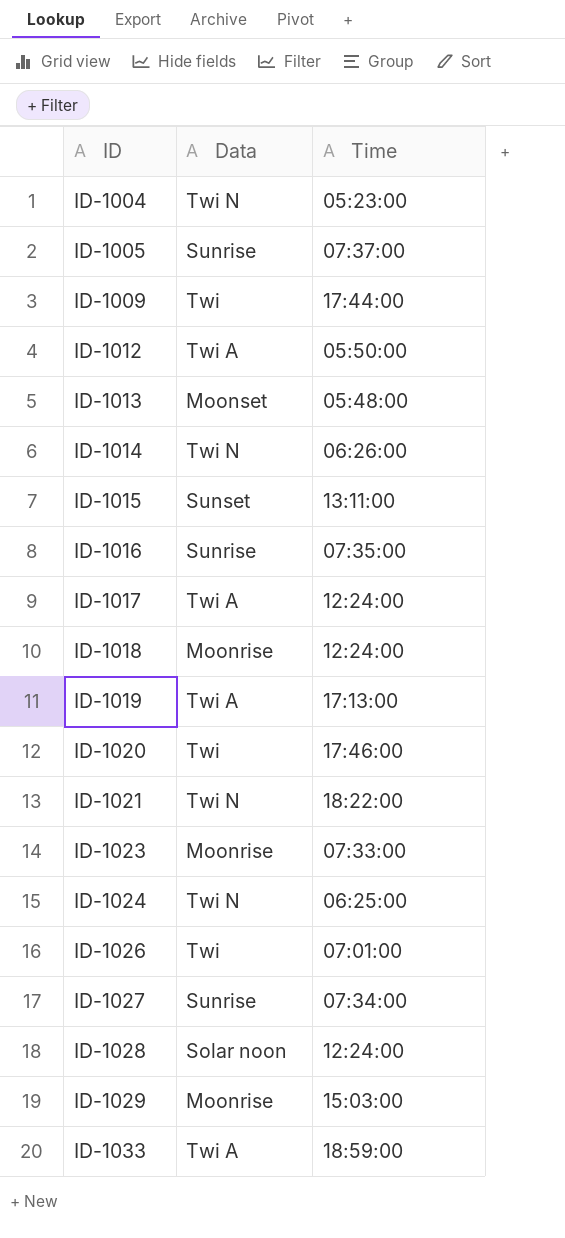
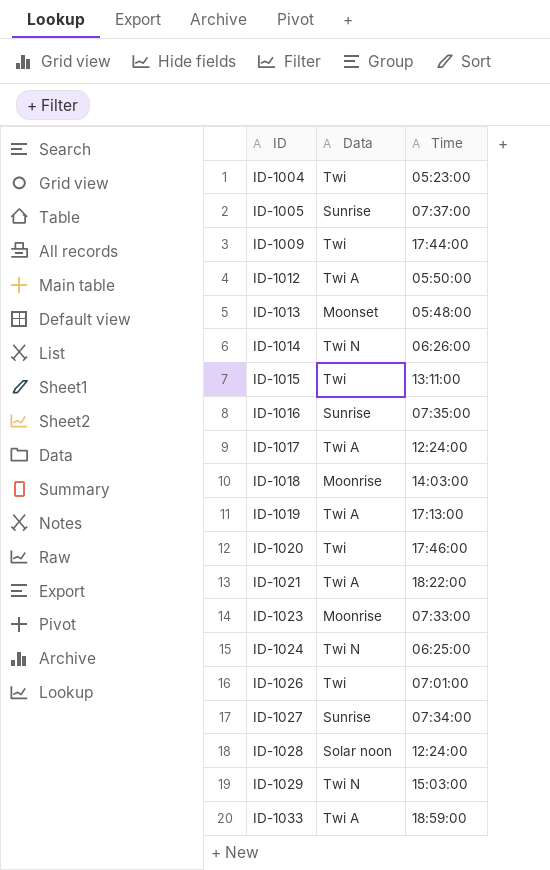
ID-1004 | Data: Twi N -> Twi
ID-1015 | Data: Sunset -> Twi
ID-1018 | Time: 12:24:00 -> 14:03:00
ID-1021 | Data: Twi N -> Twi A
ID-1029 | Data: Moonrise -> Twi N

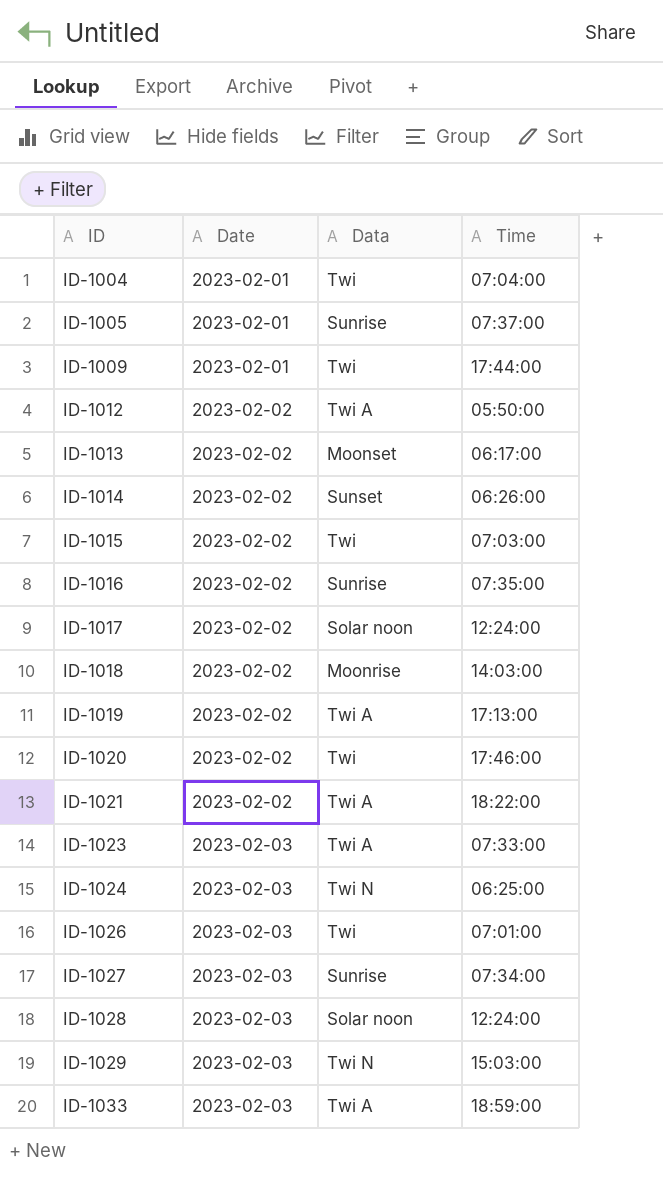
column Date | position: none -> 2
ID-1004 | Time: 05:23:00 -> 07:04:00
ID-1013 | Time: 05:48:00 -> 06:17:00
ID-1014 | Data: Twi N -> Sunset
ID-1015 | Time: 13:11:00 -> 07:03:00
ID-1017 | Data: Twi A -> Solar noon
ID-1023 | Data: Moonrise -> Twi A

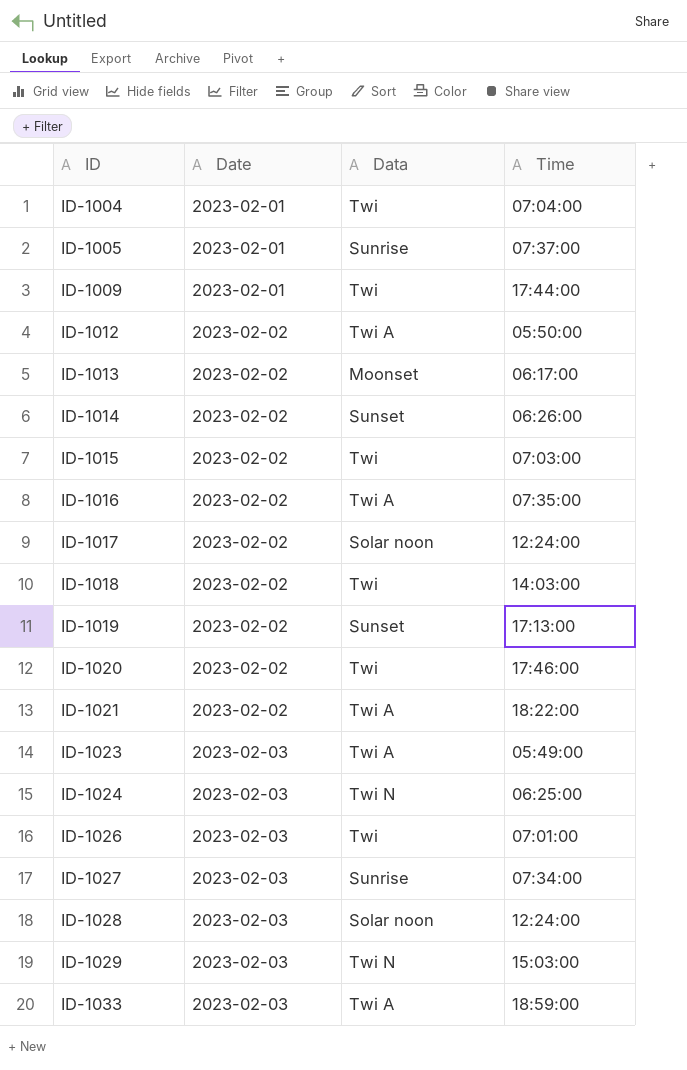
ID-1016 | Data: Sunrise -> Twi A
ID-1018 | Data: Moonrise -> Twi
ID-1019 | Data: Twi A -> Sunset
ID-1023 | Time: 07:33:00 -> 05:49:00

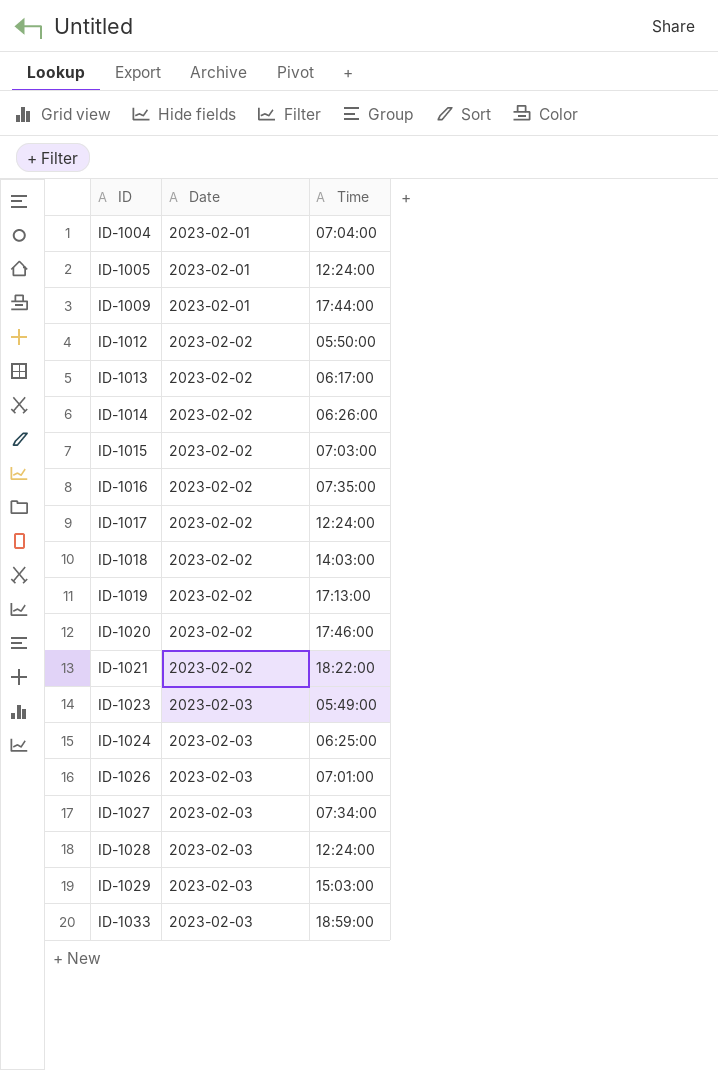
column Data | position: 3 -> none
ID-1005 | Time: 07:37:00 -> 12:24:00

